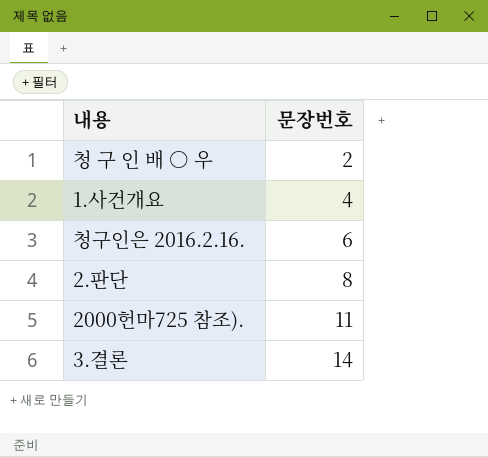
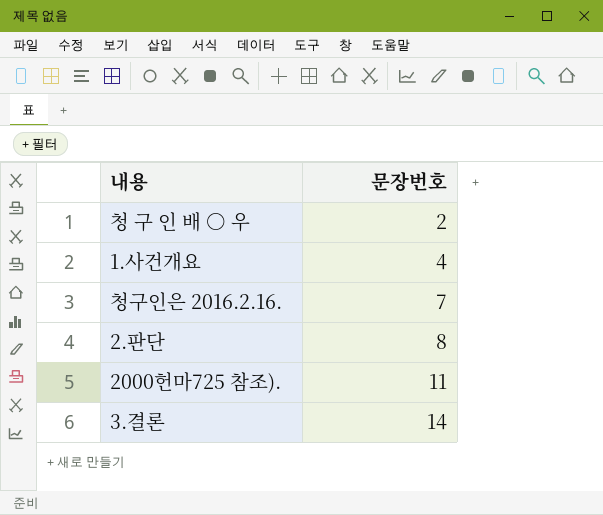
청구인은 2016.2.16. | 문장번호: 6 -> 7

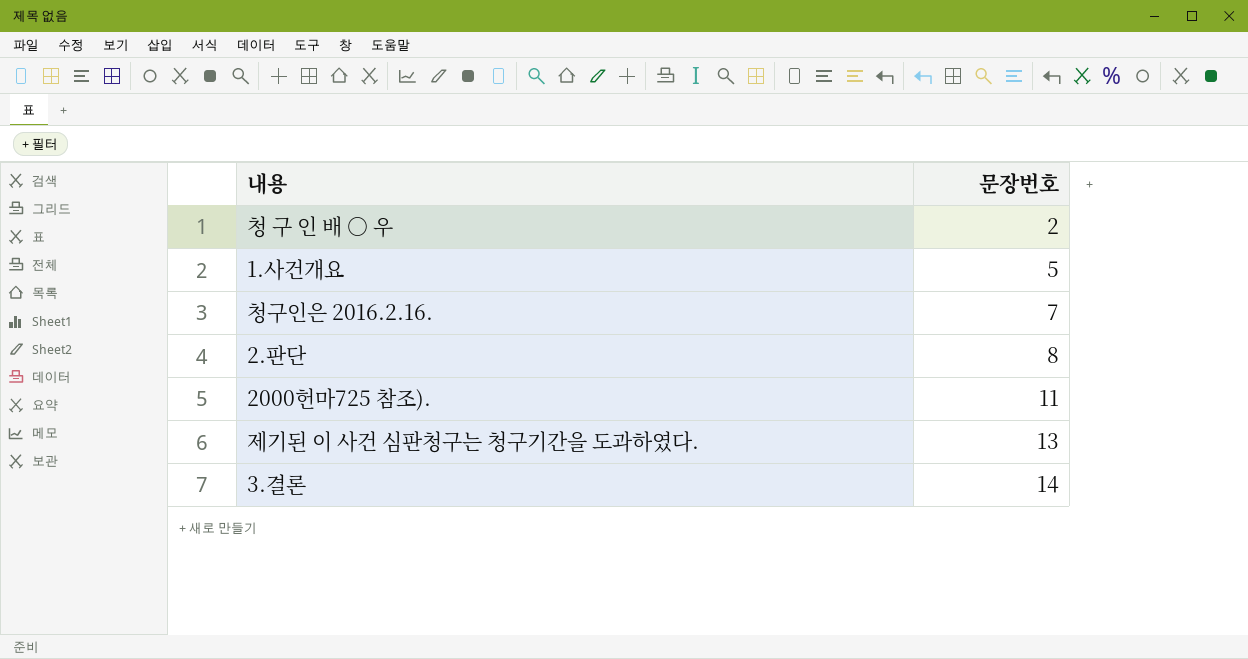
1.사건개요 | 문장번호: 4 -> 5
row 제기된 이 사건 심판청구는 청구기간을 도과하였다.: none -> 13

